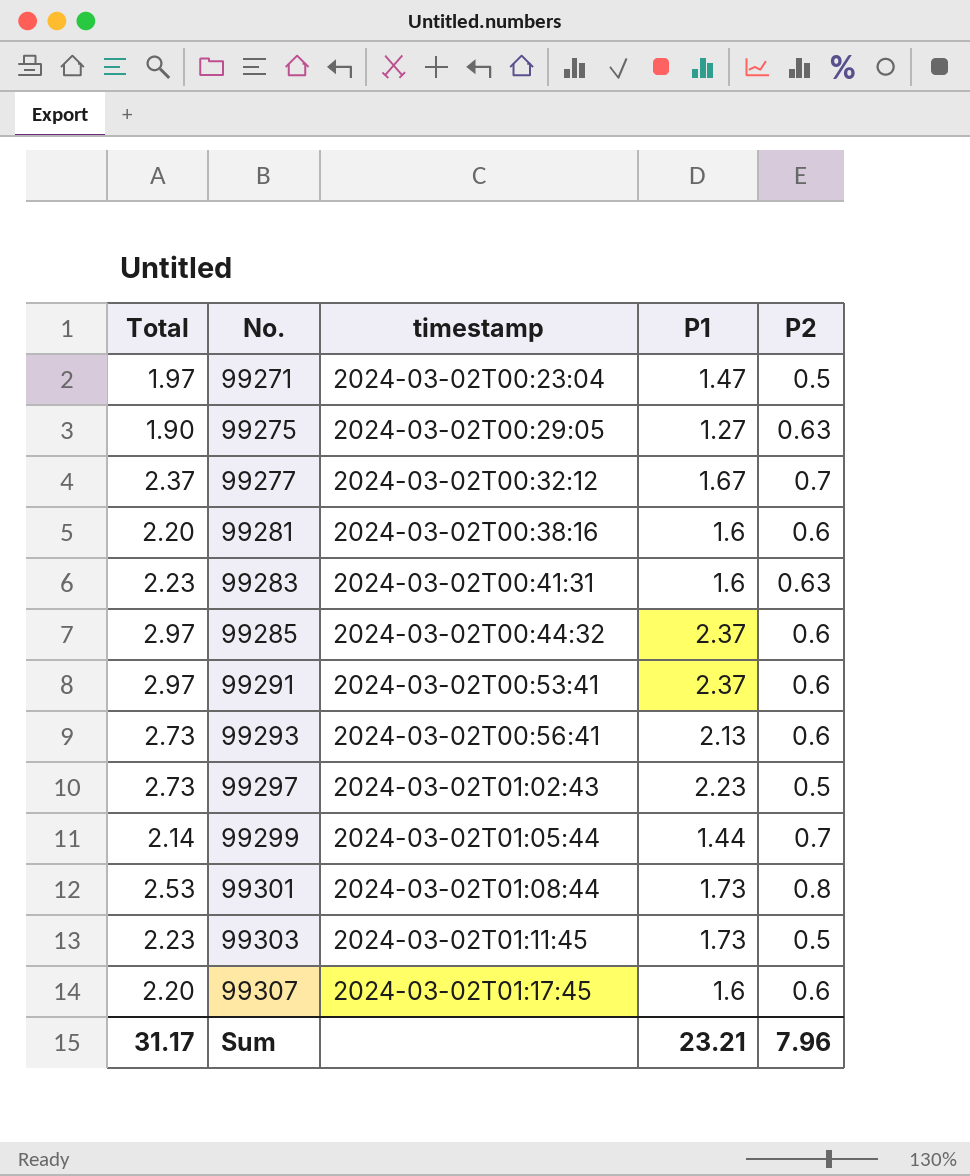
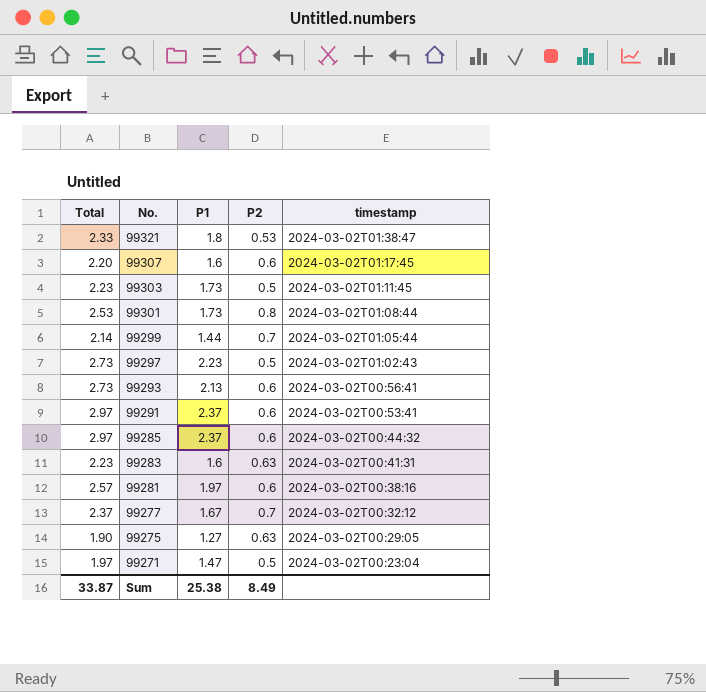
row order: No. ascending -> No. descending
column timestamp | position: 3 -> 5
row 99321: none -> 2.33 | 1.8 | 0.53 | 2024-03-02T01:38:47
99281 | Total: 2.20 -> 2.57
99281 | P1: 1.6 -> 1.97
Sum | Total: 31.17 -> 33.87
Sum | P1: 23.21 -> 25.38
Sum | P2: 7.96 -> 8.49

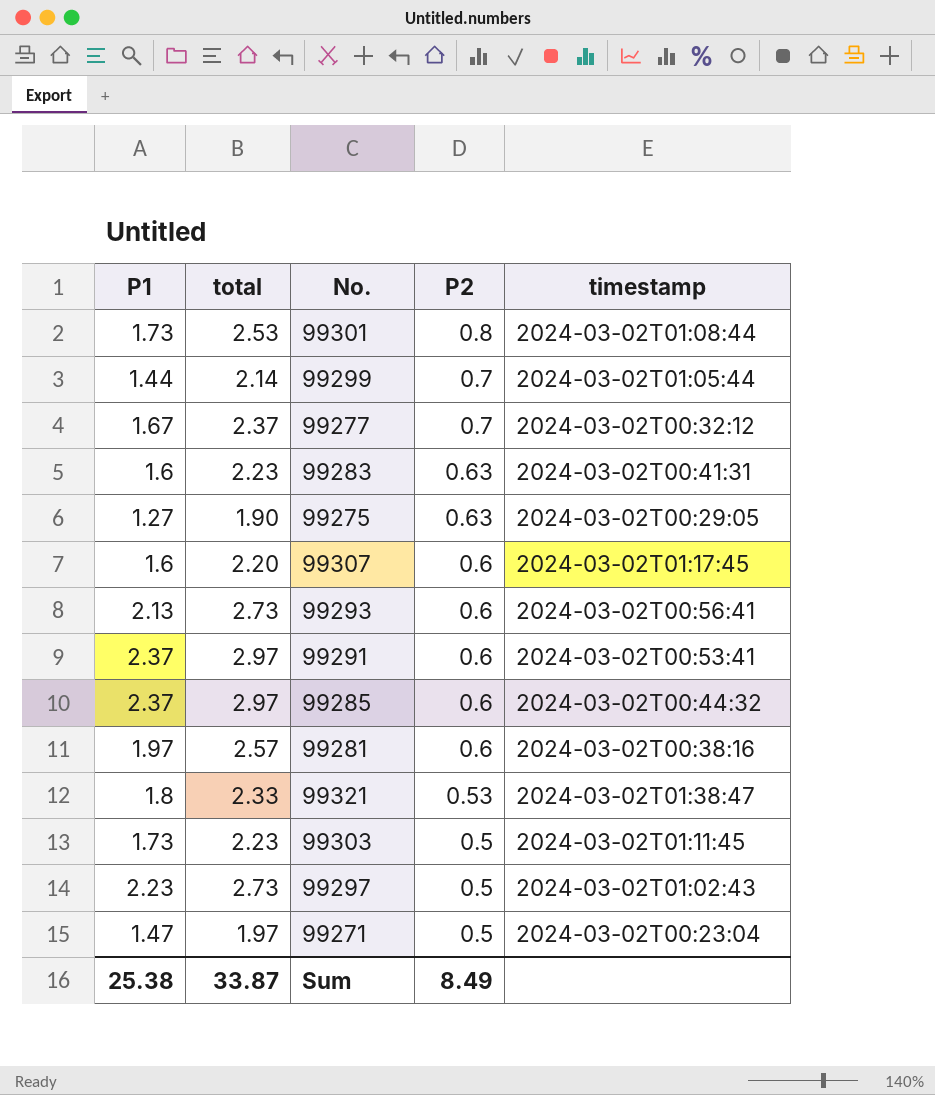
row order: No. descending -> P2 descending
column P1 | position: 3 -> 1
column name: Total -> total

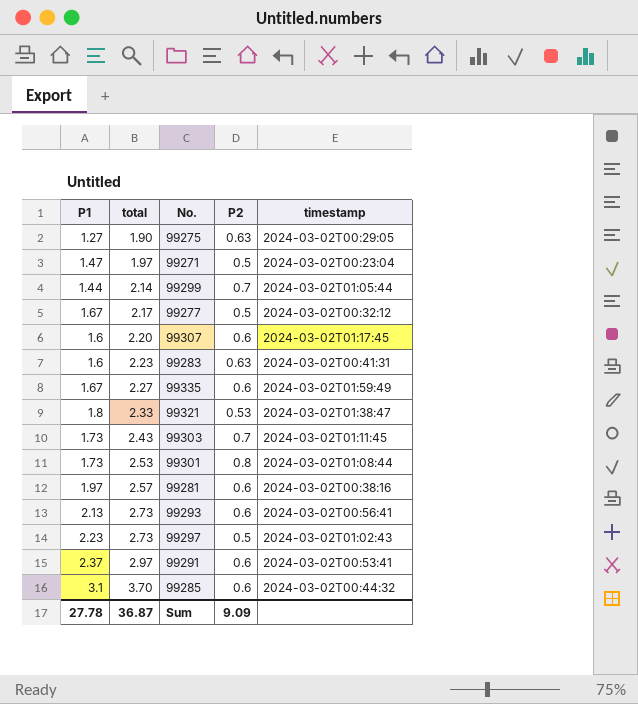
row order: P2 descending -> total ascending
99277 | total: 2.37 -> 2.17
99277 | P2: 0.7 -> 0.5
row 99335: none -> 1.67 | 2.27 | 0.6 | 2024-03-02T01:59:49
99303 | total: 2.23 -> 2.43
99303 | P2: 0.5 -> 0.7
99285 | P1: 2.37 -> 3.1
99285 | total: 2.97 -> 3.70
Sum | P1: 25.38 -> 27.78
Sum | total: 33.87 -> 36.87
Sum | P2: 8.49 -> 9.09

